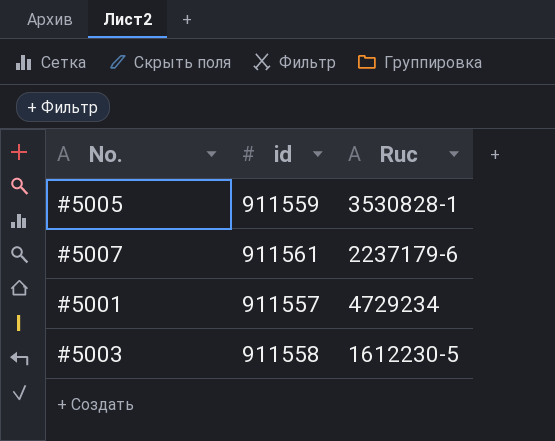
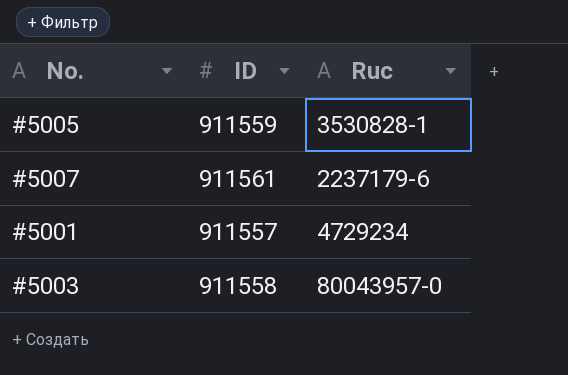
column name: id -> ID
#5003 | Ruc: 1612230-5 -> 80043957-0

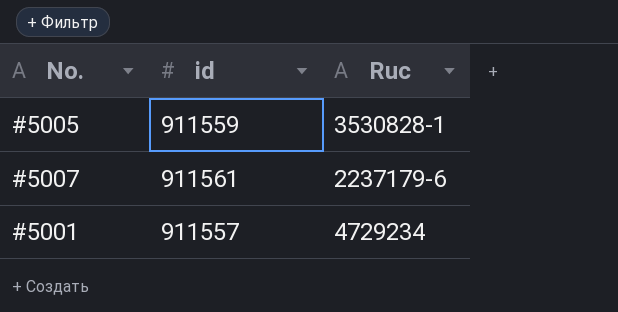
column name: ID -> id
row #5003: 911558 | 80043957-0 -> none

